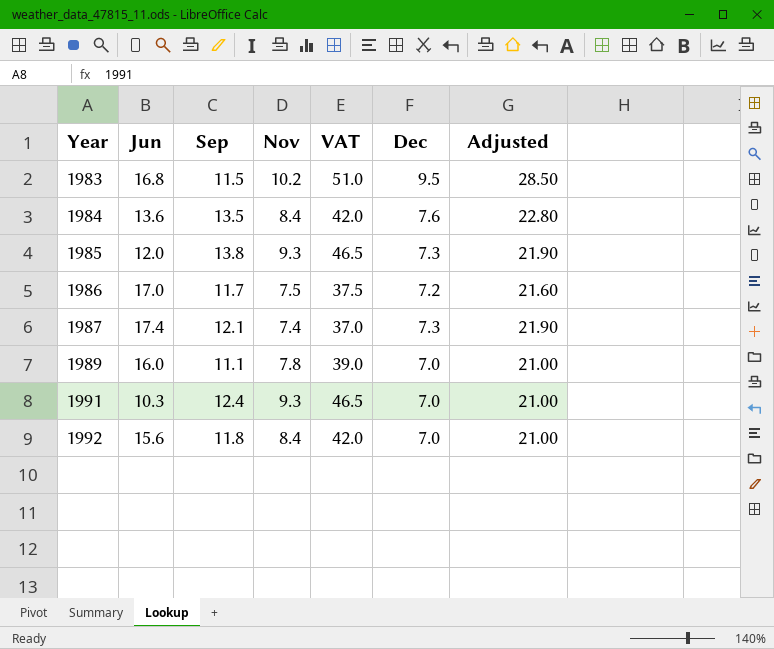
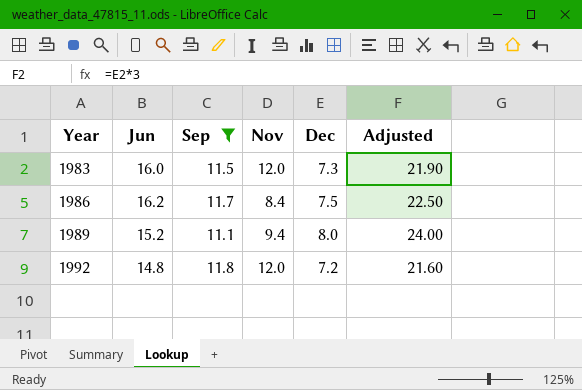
filter: none -> Sep <= 11.8
column VAT | formula: [Nov] * 5 -> none
1983 | Jun: 16.8 -> 16.0
1983 | Nov: 10.2 -> 12.0
1983 | Dec: 9.5 -> 7.3
1983 | Adjusted: 28.50 -> 21.90
1986 | Jun: 17.0 -> 16.2
1986 | Nov: 7.5 -> 8.4
1986 | Dec: 7.2 -> 7.5
1986 | Adjusted: 21.60 -> 22.50
1989 | Jun: 16.0 -> 15.2
1989 | Nov: 7.8 -> 9.4
1989 | Dec: 7.0 -> 8.0
1989 | Adjusted: 21.00 -> 24.00
1992 | Jun: 15.6 -> 14.8
1992 | Nov: 8.4 -> 12.0
1992 | Dec: 7.0 -> 7.2
1992 | Adjusted: 21.00 -> 21.60

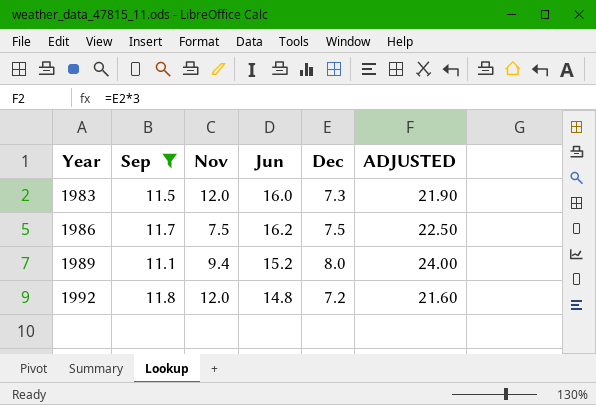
column Jun | position: 2 -> 4
column name: Adjusted -> ADJUSTED
1986 | Nov: 8.4 -> 7.5

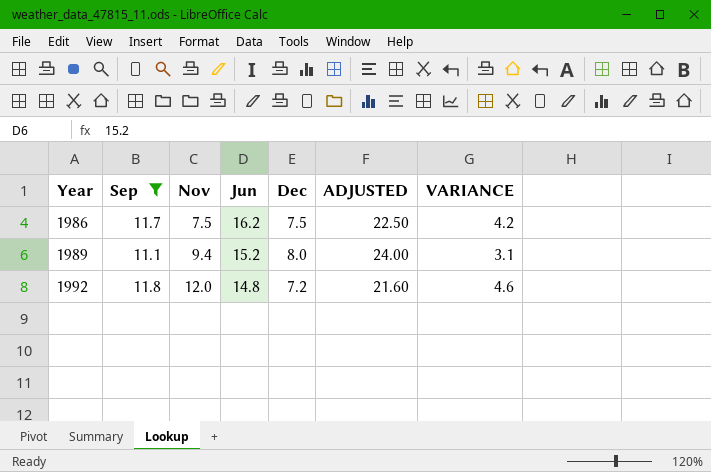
column VARIANCE | formula: none -> [Sep] - [Dec]
row 1983: 11.5 | 12.0 | 16.0 | 7.3 | 21.90 -> none

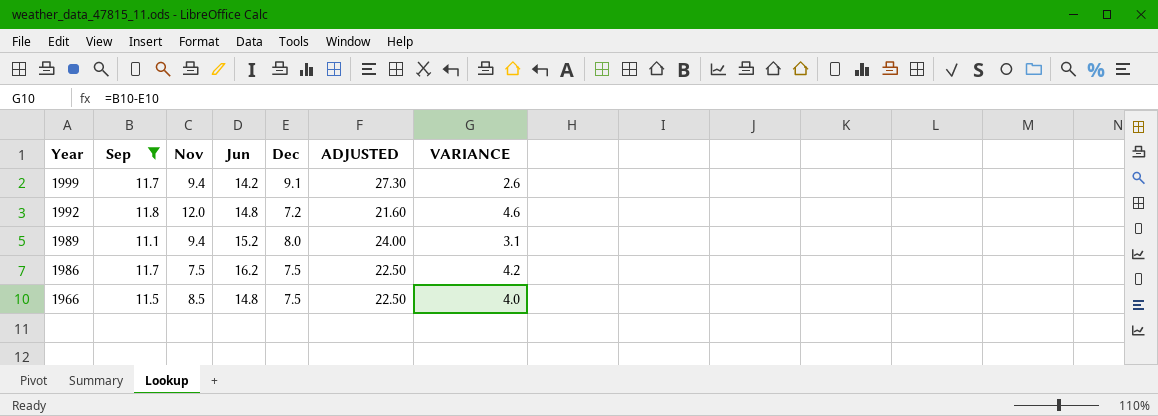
row order: Year ascending -> Year descending
row 1999: none -> 11.7 | 9.4 | 14.2 | 9.1 | 27.30 | 2.6
row 1966: none -> 11.5 | 8.5 | 14.8 | 7.5 | 22.50 | 4.0

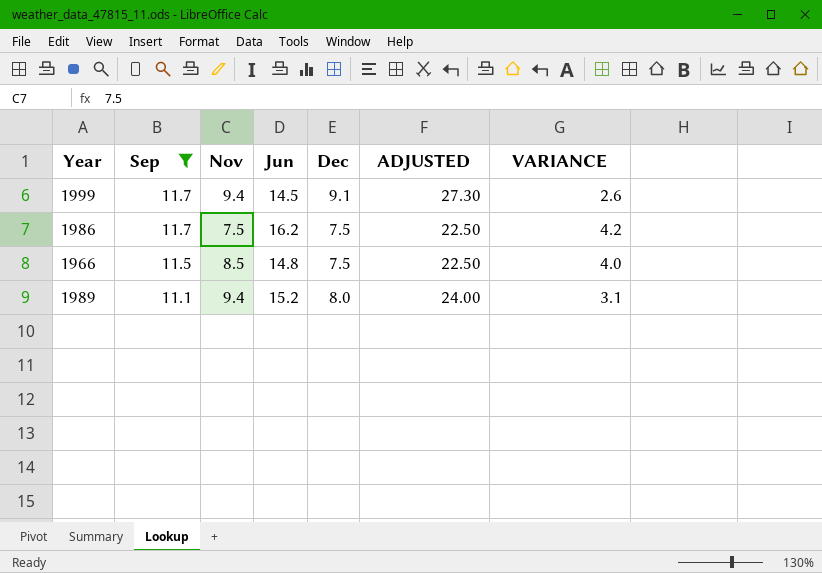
row order: Year descending -> Sep descending
row 1992: 11.8 | 12.0 | 14.8 | 7.2 | 21.60 | 4.6 -> none
1999 | Jun: 14.2 -> 14.5

